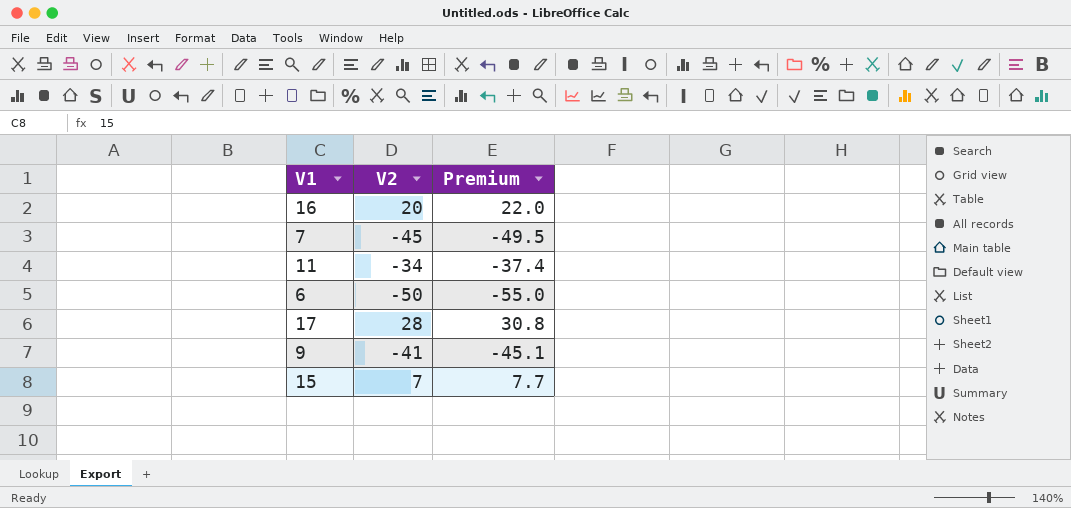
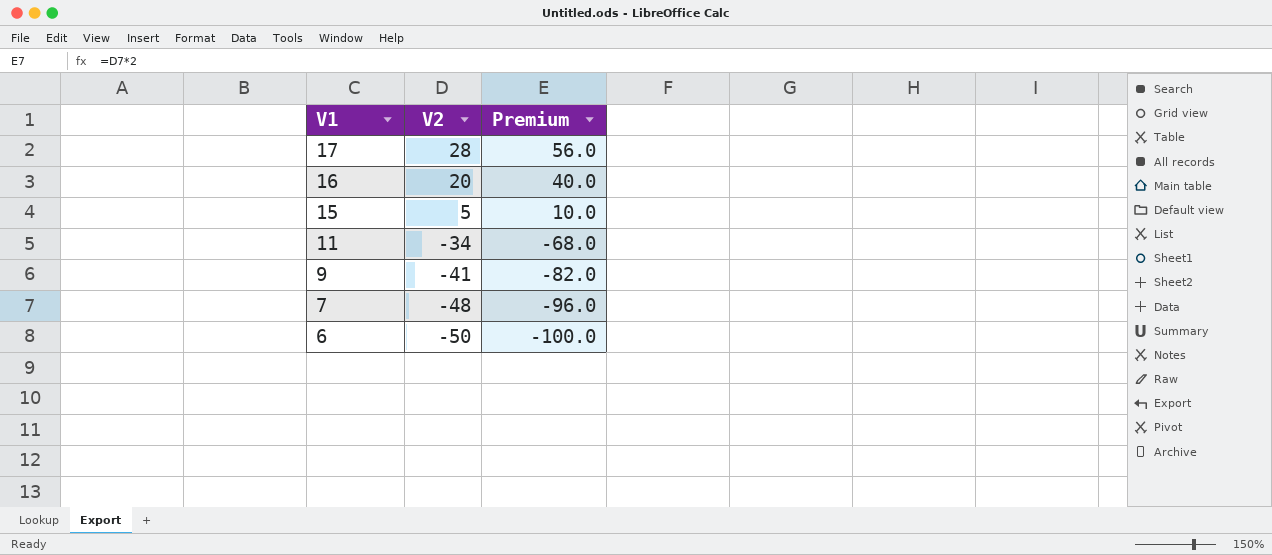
row order: none -> V1 descending
column Premium | formula: [V2] * 1.1 -> [V2] * 2
15 | V2: 7 -> 5
7 | V2: -45 -> -48

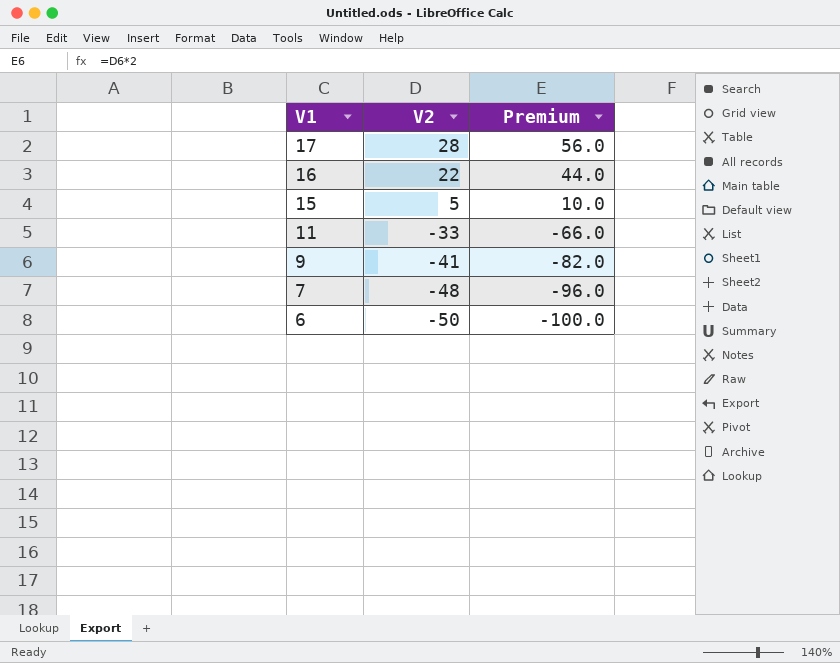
16 | V2: 20 -> 22
16 | Premium: 40.0 -> 44.0
11 | V2: -34 -> -33
11 | Premium: -68.0 -> -66.0

